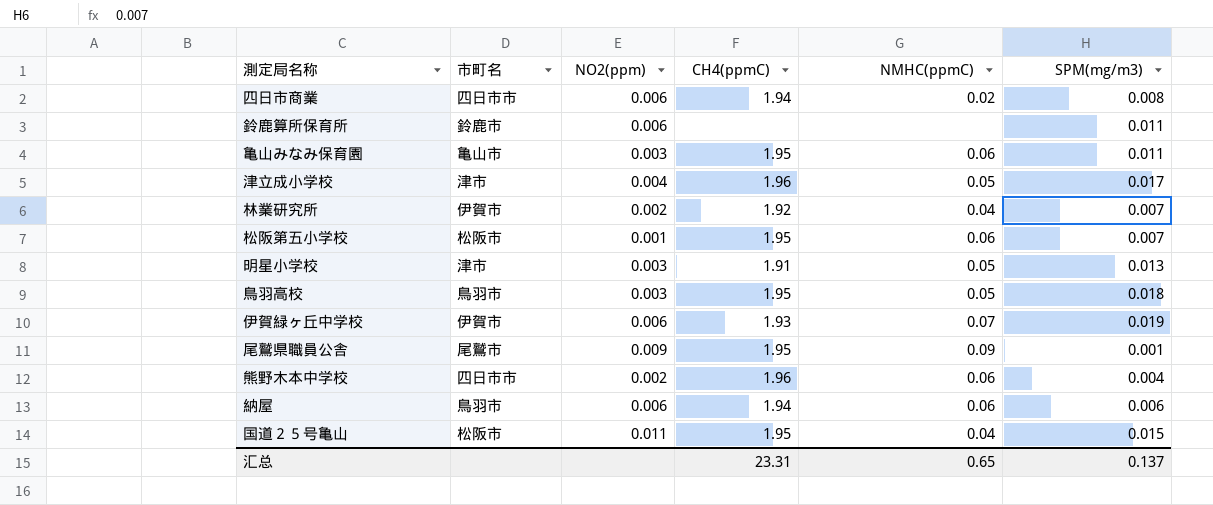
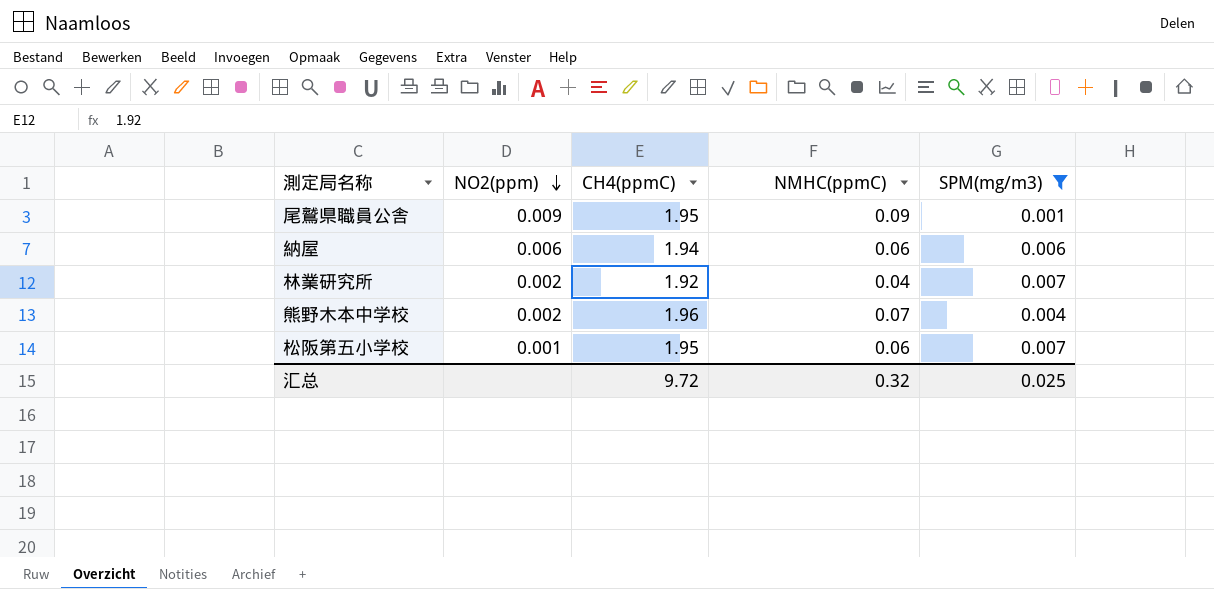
filter: none -> SPM(mg/m3) <= 0.007
row order: none -> NO2(ppm) descending
column 市町名 | position: 2 -> none
熊野木本中学校 | NMHC(ppmC): 0.06 -> 0.07
汇总 | CH4(ppmC): 23.31 -> 9.72
汇总 | NMHC(ppmC): 0.65 -> 0.32
汇总 | SPM(mg/m3): 0.137 -> 0.025

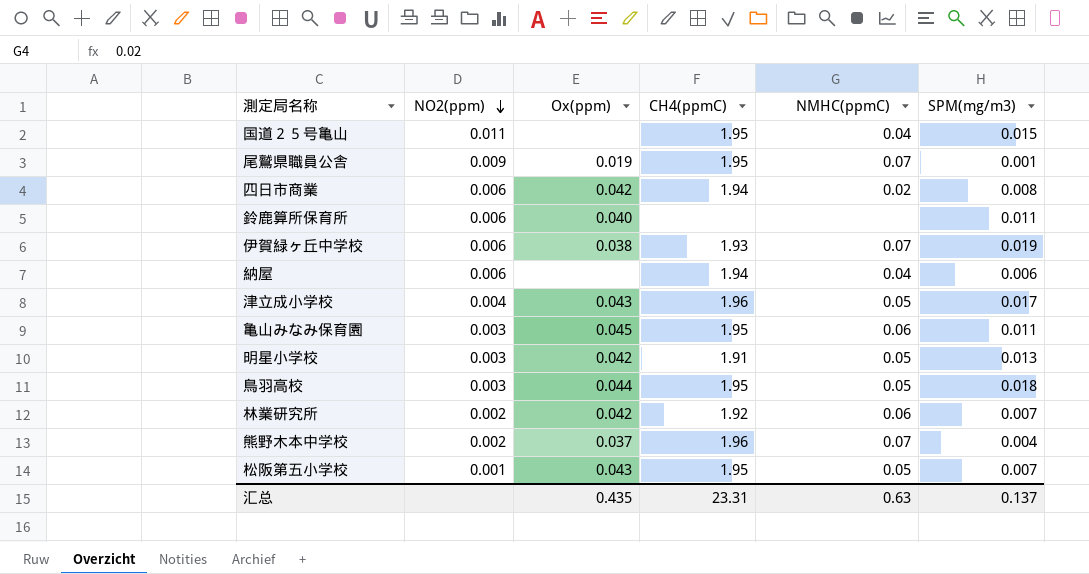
filter: SPM(mg/m3) <= 0.007 -> none
column Ox(ppm) | position: none -> 3
尾鷲県職員公舎 | NMHC(ppmC): 0.09 -> 0.07
納屋 | NMHC(ppmC): 0.06 -> 0.04
林業研究所 | NMHC(ppmC): 0.04 -> 0.06
松阪第五小学校 | NMHC(ppmC): 0.06 -> 0.05
汇总 | CH4(ppmC): 9.72 -> 23.31
汇总 | NMHC(ppmC): 0.32 -> 0.63
汇总 | SPM(mg/m3): 0.025 -> 0.137

